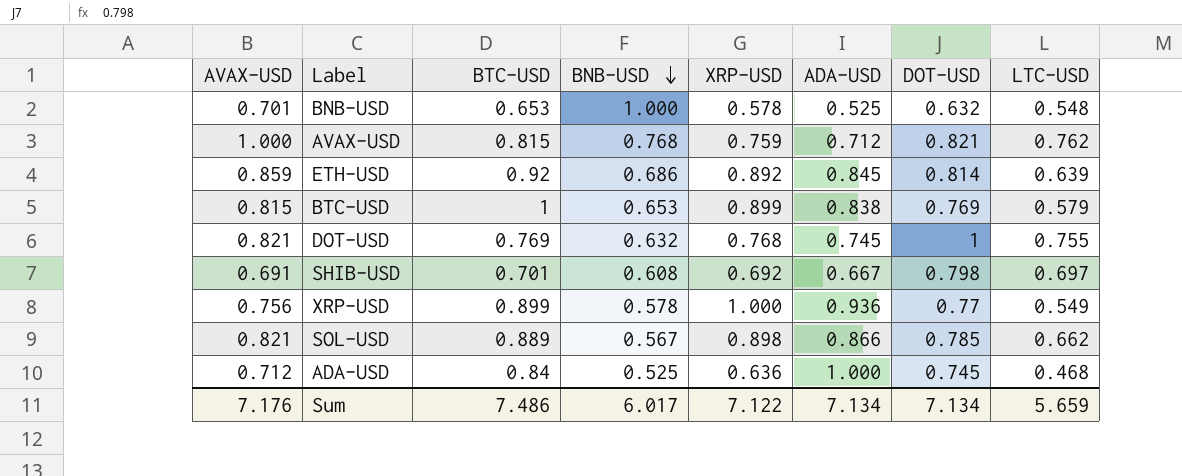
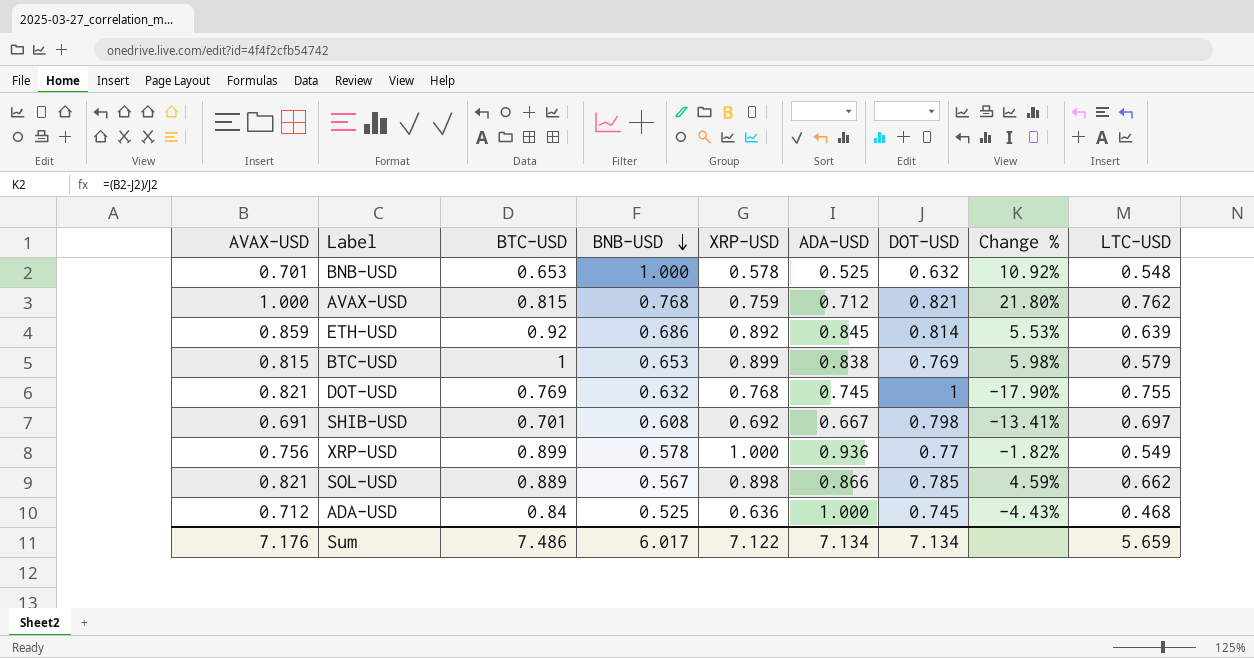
column Change % | formula: none -> ([AVAX-USD] - [DOT-USD]) / [DOT-USD]

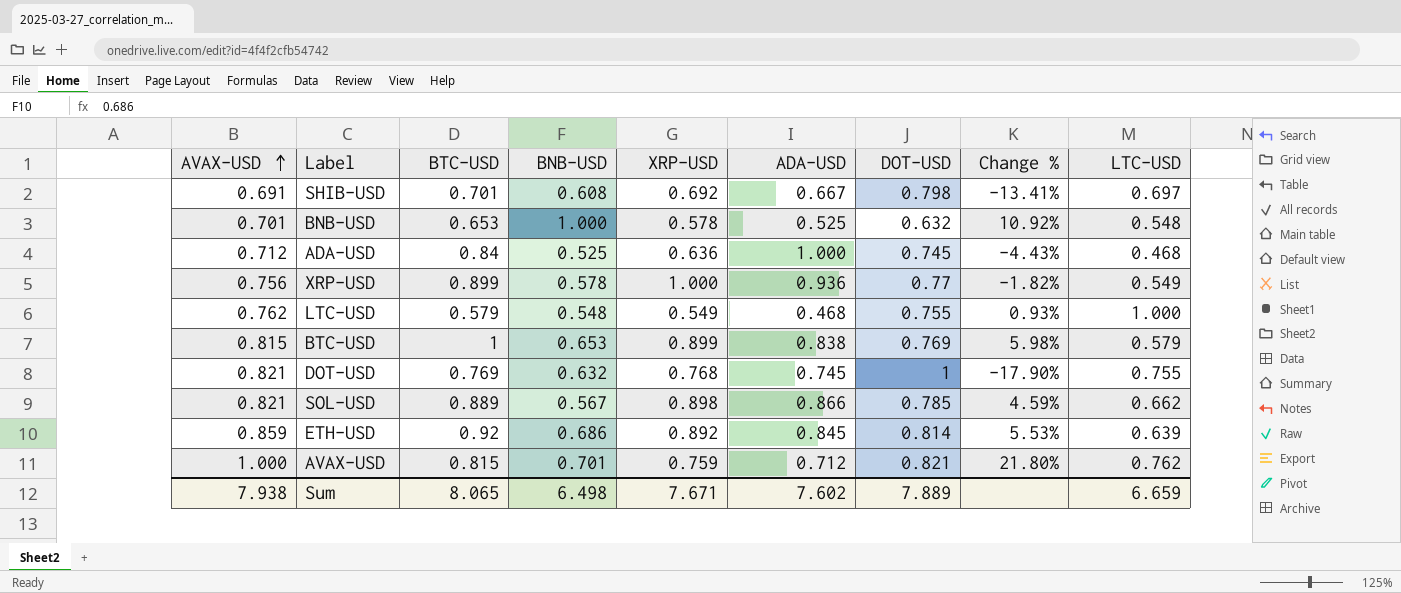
row order: BNB-USD descending -> AVAX-USD ascending
row LTC-USD: none -> 0.762 | 0.579 | 0.548 | 0.549 | 0.468 | 0.755 | 0.93% | 1.000
AVAX-USD | BNB-USD: 0.768 -> 0.701
Sum | AVAX-USD: 7.176 -> 7.938
Sum | BTC-USD: 7.486 -> 8.065
Sum | BNB-USD: 6.017 -> 6.498
Sum | XRP-USD: 7.122 -> 7.671
Sum | ADA-USD: 7.134 -> 7.602
Sum | DOT-USD: 7.134 -> 7.889
Sum | LTC-USD: 5.659 -> 6.659

